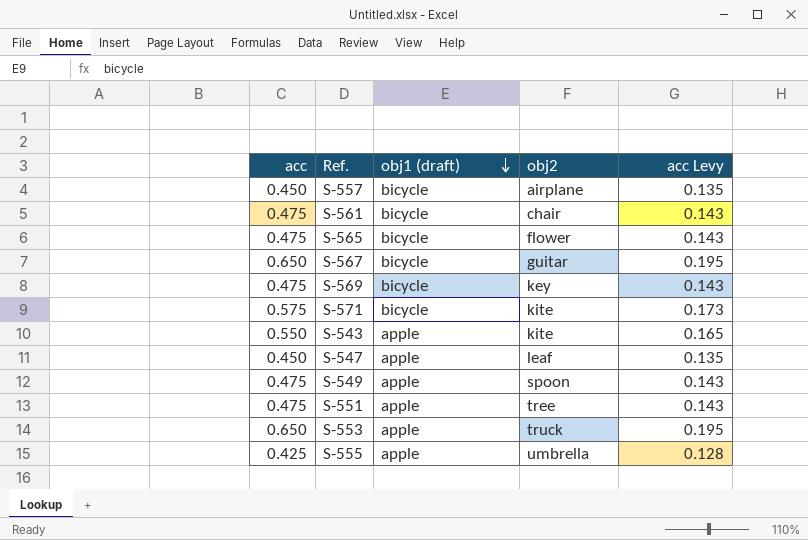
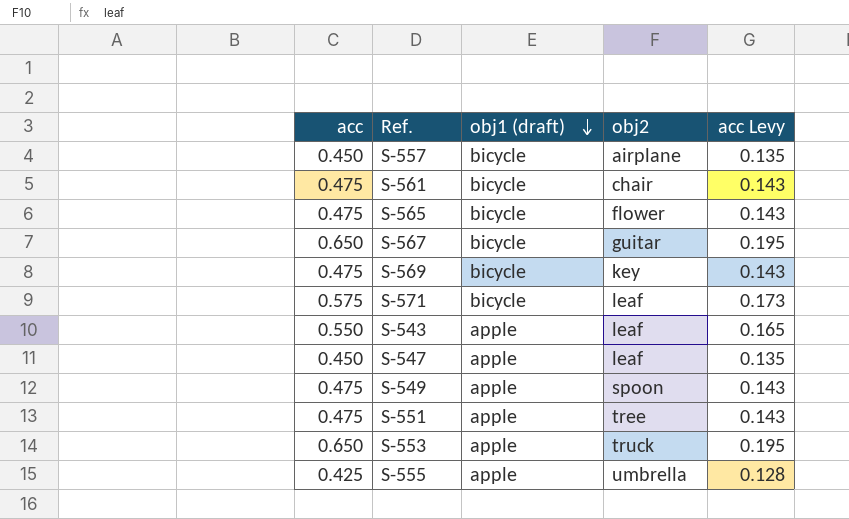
S-571 | obj2: kite -> leaf
S-543 | obj2: kite -> leaf

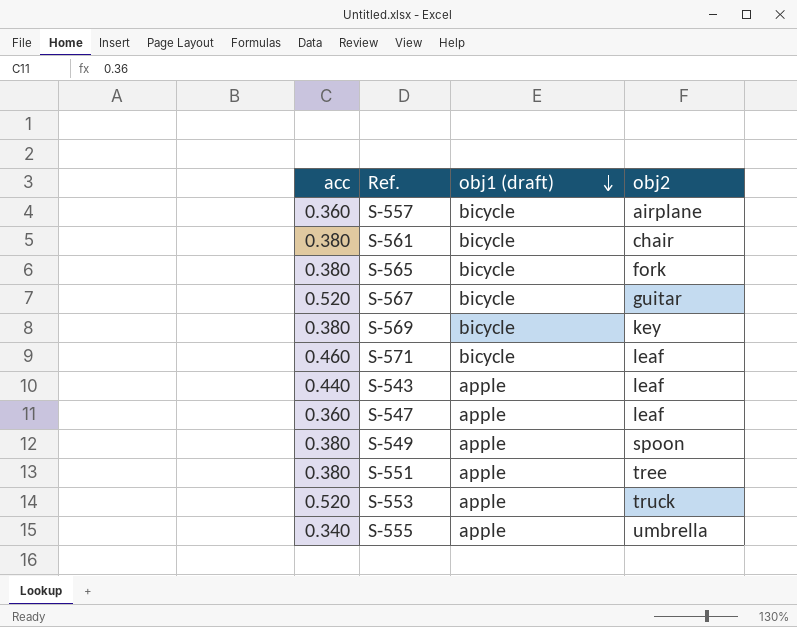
column acc Levy | formula: [acc] * 0.3 -> none
S-557 | acc: 0.450 -> 0.360
S-561 | acc: 0.475 -> 0.380
S-565 | acc: 0.475 -> 0.380
S-565 | obj2: flower -> fork
S-567 | acc: 0.650 -> 0.520
S-569 | acc: 0.475 -> 0.380
S-571 | acc: 0.575 -> 0.460
S-543 | acc: 0.550 -> 0.440
S-547 | acc: 0.450 -> 0.360
S-549 | acc: 0.475 -> 0.380
S-551 | acc: 0.475 -> 0.380
S-553 | acc: 0.650 -> 0.520
S-555 | acc: 0.425 -> 0.340

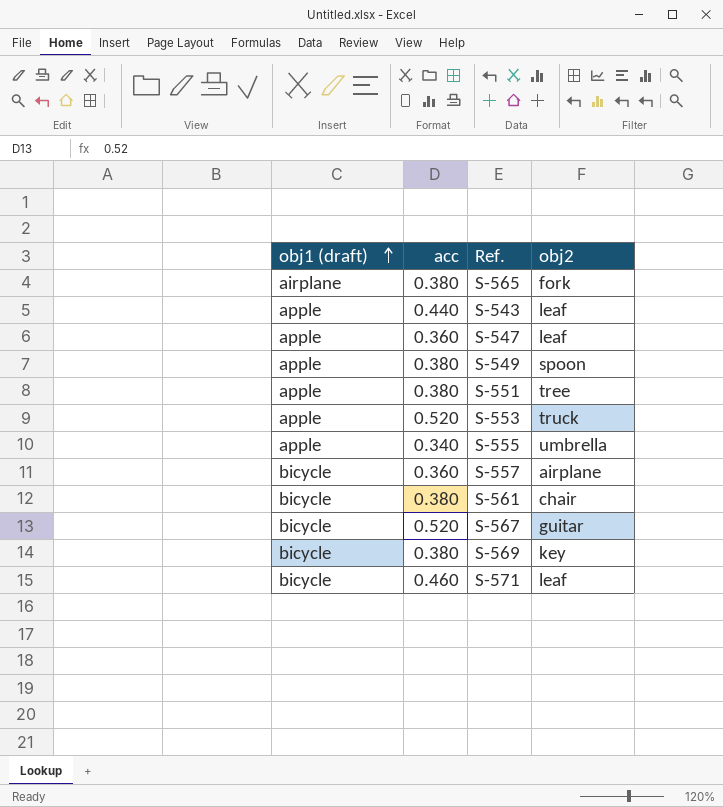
row order: obj1 (draft) descending -> obj1 (draft) ascending
column obj1 (draft) | position: 3 -> 1
S-565 | obj1 (draft): bicycle -> airplane

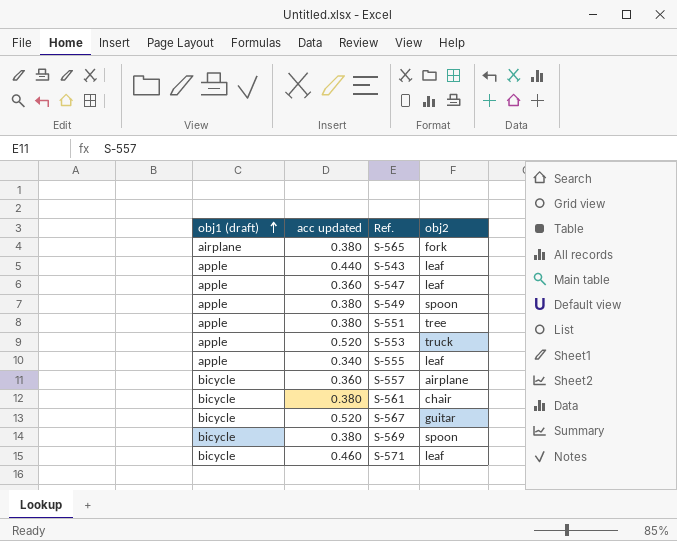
column name: acc -> acc updated
S-555 | obj2: umbrella -> leaf
S-569 | obj2: key -> spoon

